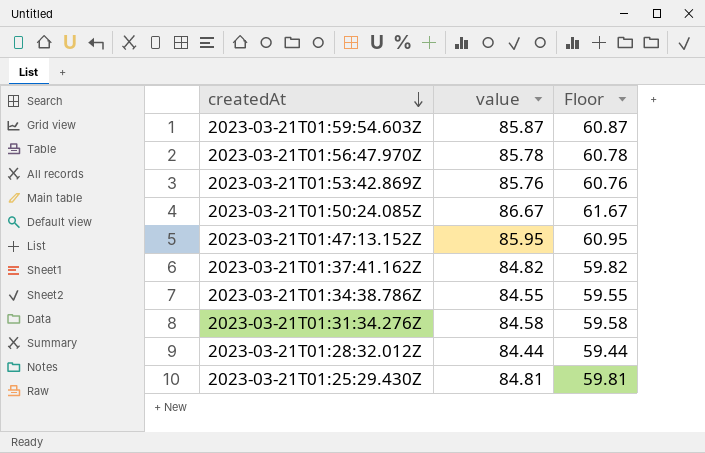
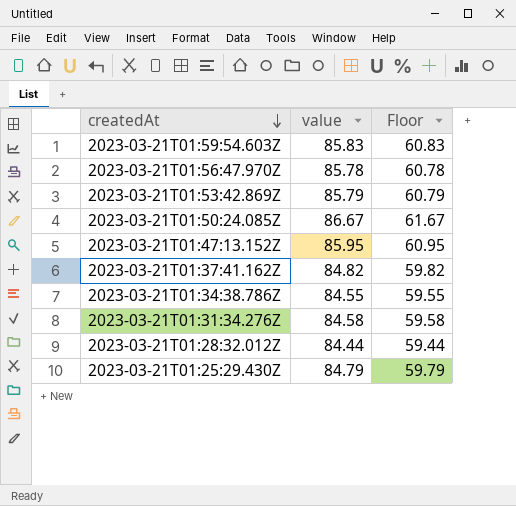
2023-03-21T01:59:54.603Z | value: 85.87 -> 85.83
2023-03-21T01:59:54.603Z | Floor: 60.87 -> 60.83
2023-03-21T01:53:42.869Z | value: 85.76 -> 85.79
2023-03-21T01:53:42.869Z | Floor: 60.76 -> 60.79
2023-03-21T01:25:29.430Z | value: 84.81 -> 84.79
2023-03-21T01:25:29.430Z | Floor: 59.81 -> 59.79

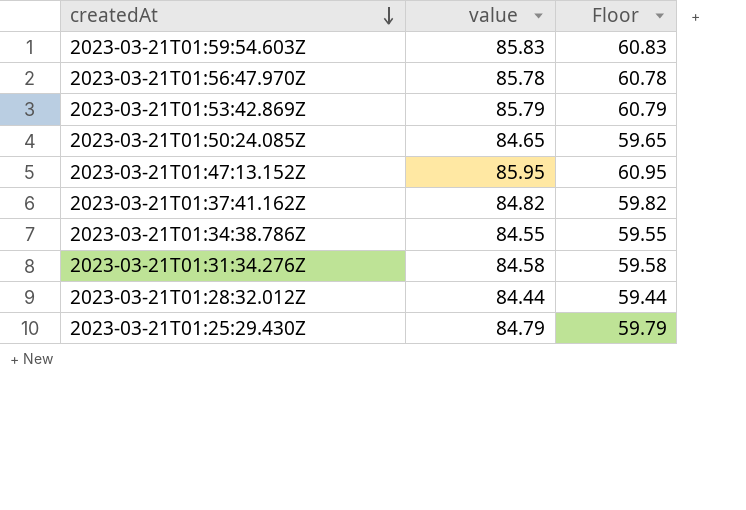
2023-03-21T01:50:24.085Z | value: 86.67 -> 84.65
2023-03-21T01:50:24.085Z | Floor: 61.67 -> 59.65

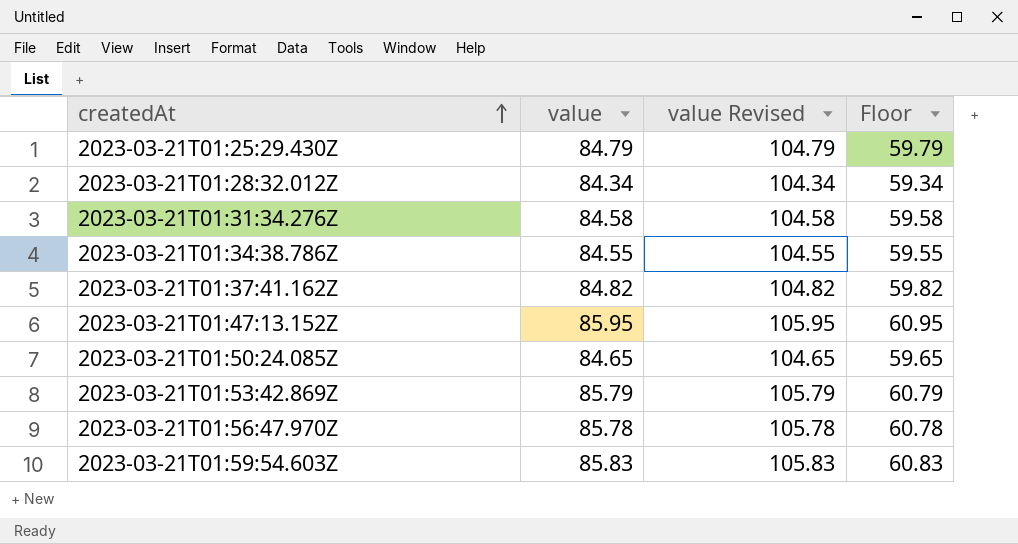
row order: createdAt descending -> createdAt ascending
column value Revised | formula: none -> [value] + 20
2023-03-21T01:28:32.012Z | value: 84.44 -> 84.34
2023-03-21T01:28:32.012Z | Floor: 59.44 -> 59.34

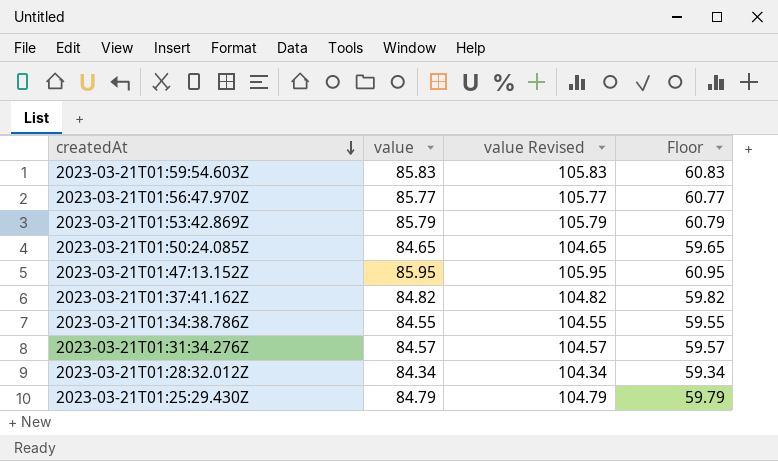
row order: createdAt ascending -> createdAt descending
2023-03-21T01:56:47.970Z | value: 85.78 -> 85.77
2023-03-21T01:56:47.970Z | value Revised: 105.78 -> 105.77
2023-03-21T01:56:47.970Z | Floor: 60.78 -> 60.77
2023-03-21T01:31:34.276Z | value: 84.58 -> 84.57
2023-03-21T01:31:34.276Z | value Revised: 104.58 -> 104.57
2023-03-21T01:31:34.276Z | Floor: 59.58 -> 59.57

